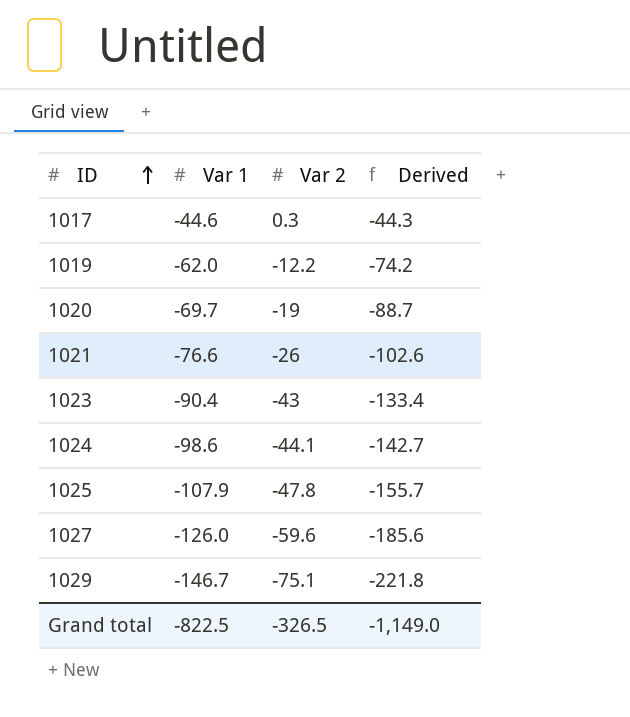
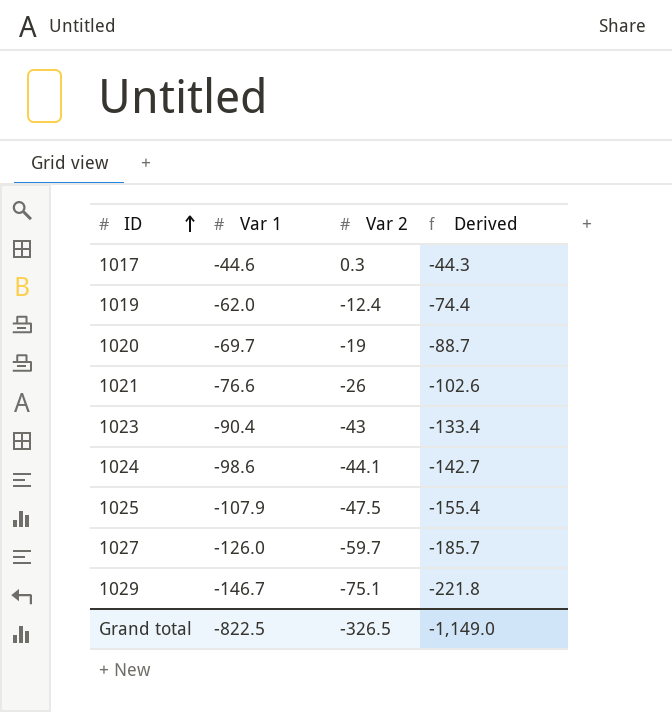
1019 | Var 2: -12.2 -> -12.4
1019 | Derived: -74.2 -> -74.4
1025 | Var 2: -47.8 -> -47.5
1025 | Derived: -155.7 -> -155.4
1027 | Var 2: -59.6 -> -59.7
1027 | Derived: -185.6 -> -185.7

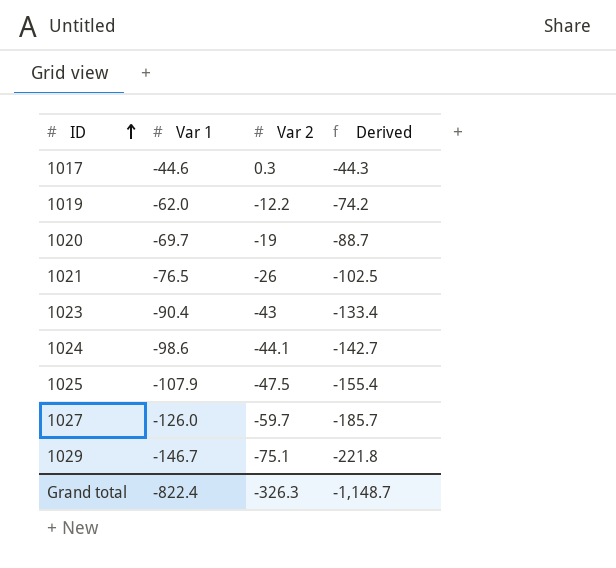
1019 | Var 2: -12.4 -> -12.2
1019 | Derived: -74.4 -> -74.2
1021 | Var 1: -76.6 -> -76.5
1021 | Derived: -102.6 -> -102.5
Grand total | Var 1: -822.5 -> -822.4
Grand total | Var 2: -326.5 -> -326.3
Grand total | Derived: -1,149.0 -> -1,148.7

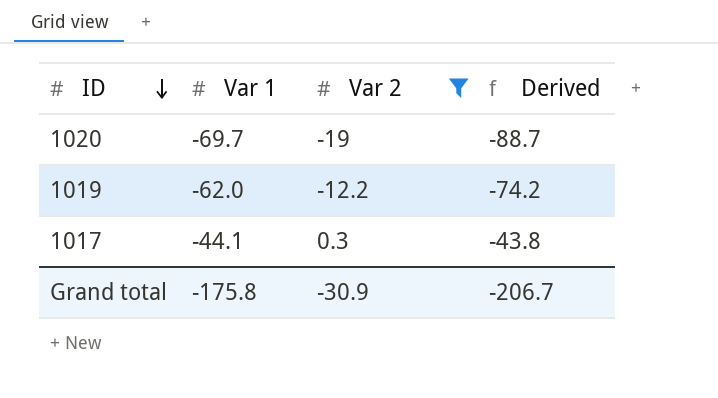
filter: none -> Var 2 >= -19
row order: ID ascending -> ID descending
1017 | Var 1: -44.6 -> -44.1
1017 | Derived: -44.3 -> -43.8
Grand total | Var 1: -822.4 -> -175.8
Grand total | Var 2: -326.3 -> -30.9
Grand total | Derived: -1,148.7 -> -206.7

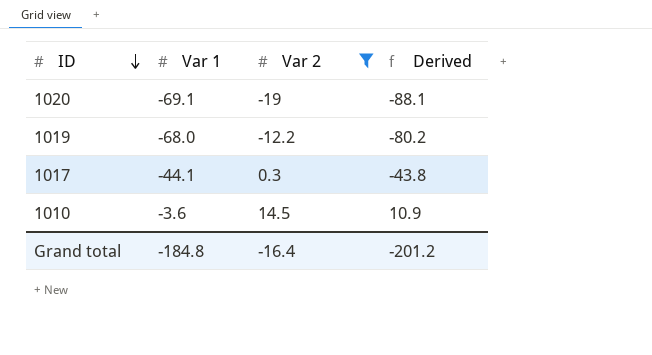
1020 | Var 1: -69.7 -> -69.1
1020 | Derived: -88.7 -> -88.1
1019 | Var 1: -62.0 -> -68.0
1019 | Derived: -74.2 -> -80.2
row 1010: none -> -3.6 | 14.5 | 10.9
Grand total | Var 1: -175.8 -> -184.8
Grand total | Var 2: -30.9 -> -16.4
Grand total | Derived: -206.7 -> -201.2

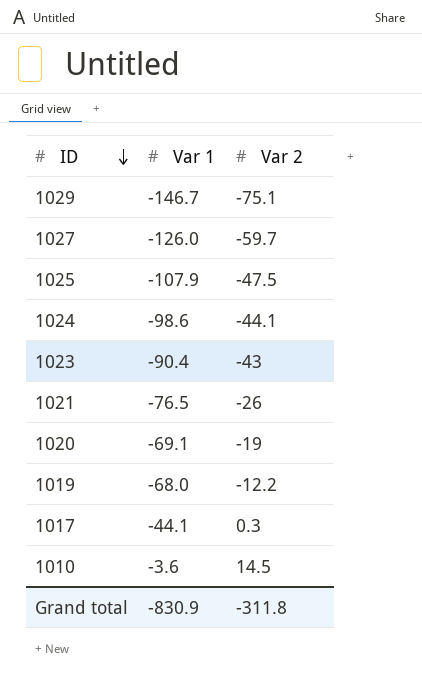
filter: Var 2 >= -19 -> none
column Derived | formula: [Var 1] + [Var 2] -> none
Grand total | Var 1: -184.8 -> -830.9
Grand total | Var 2: -16.4 -> -311.8

